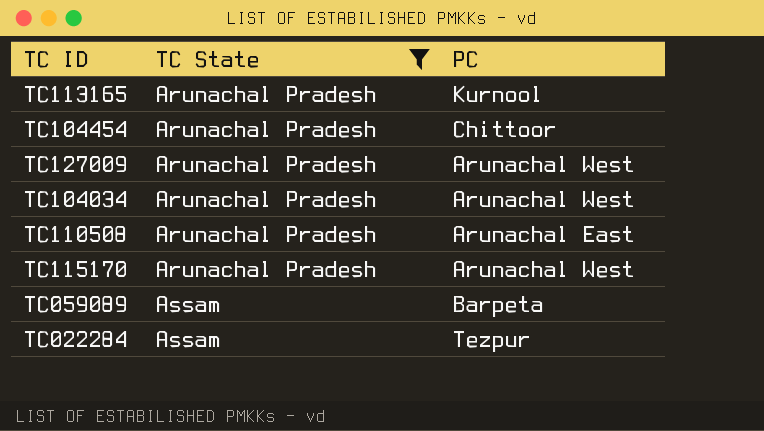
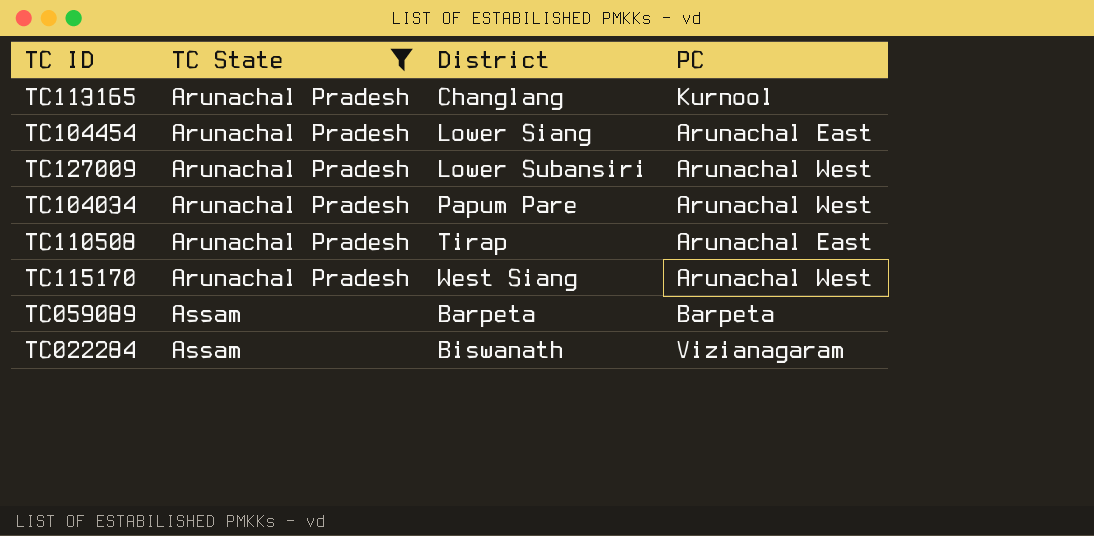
column District | position: none -> 3
TC104454 | PC: Chittoor -> Arunachal East
TC022284 | PC: Tezpur -> Vizianagaram

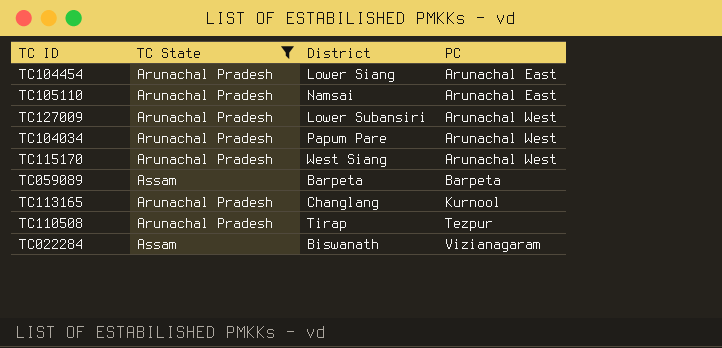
row order: TC State ascending -> PC ascending
row TC105110: none -> Arunachal Pradesh | Namsai | Arunachal East
TC110508 | PC: Arunachal East -> Tezpur

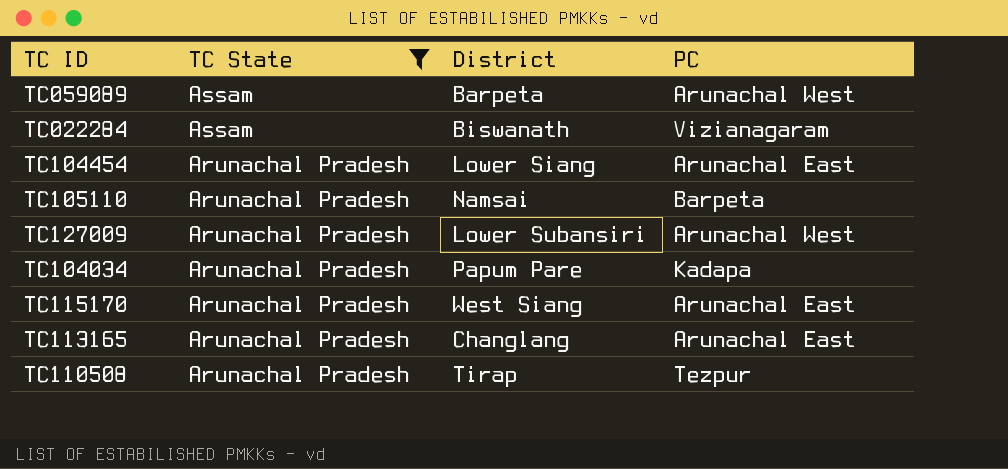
row order: PC ascending -> TC State descending
TC059089 | PC: Barpeta -> Arunachal West
TC105110 | PC: Arunachal East -> Barpeta
TC104034 | PC: Arunachal West -> Kadapa
TC115170 | PC: Arunachal West -> Arunachal East
TC113165 | PC: Kurnool -> Arunachal East

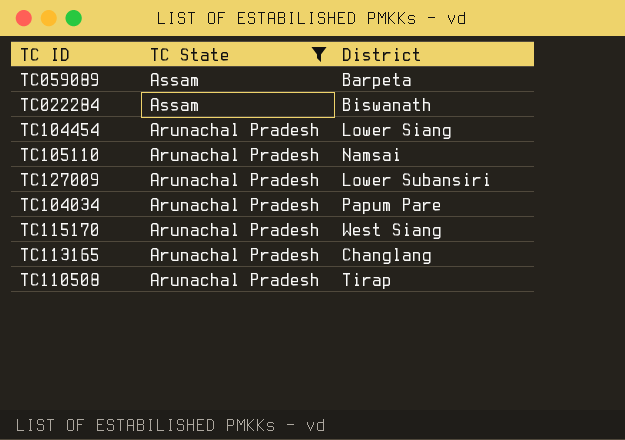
column PC | position: 4 -> none

